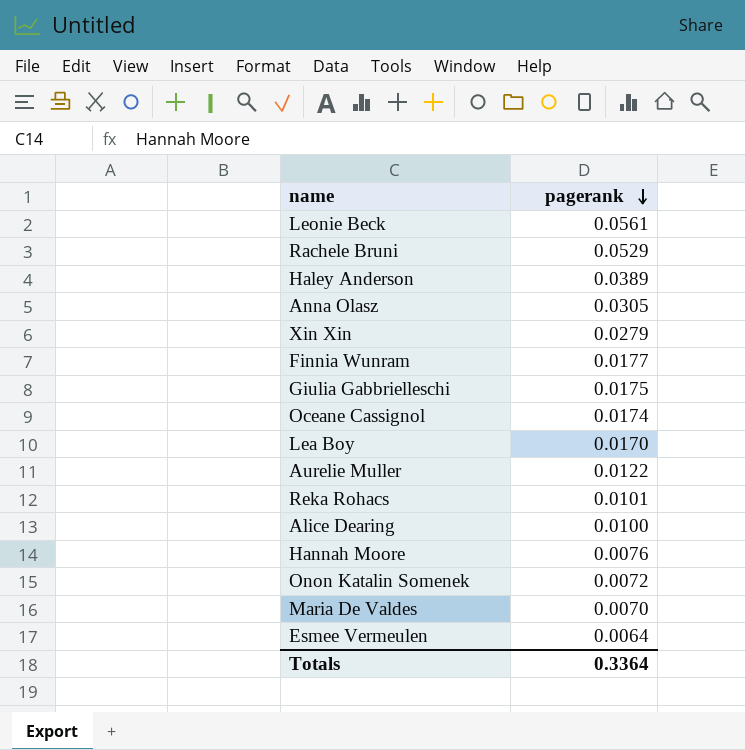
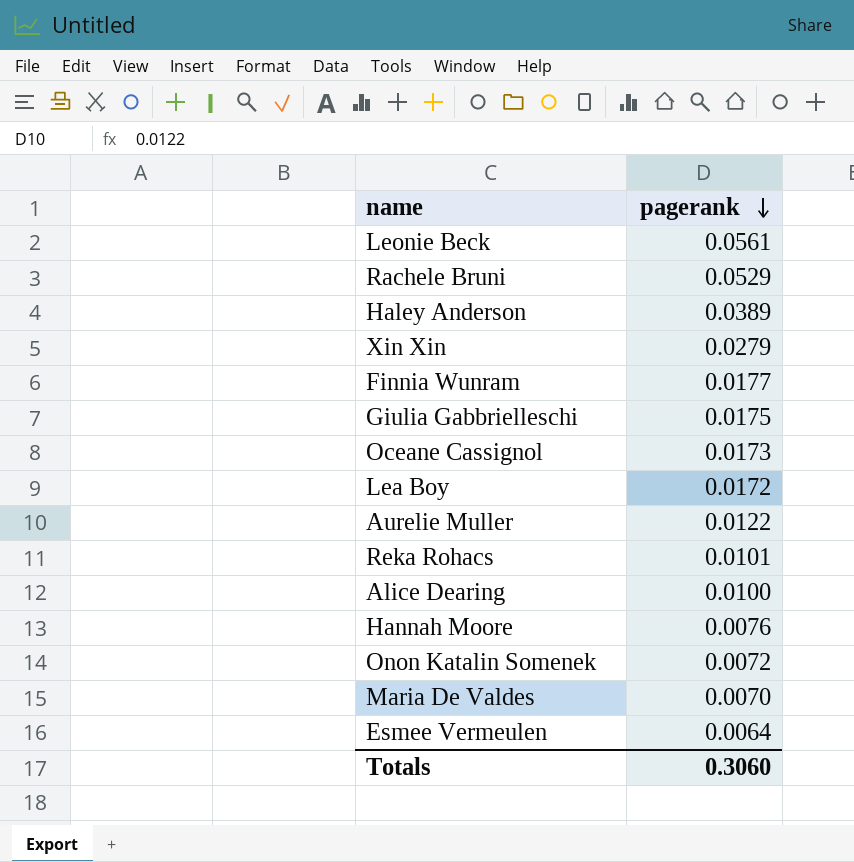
row Anna Olasz: 0.0305 -> none
Oceane Cassignol | pagerank: 0.0174 -> 0.0173
Lea Boy | pagerank: 0.0170 -> 0.0172
Totals | pagerank: 0.3364 -> 0.3060

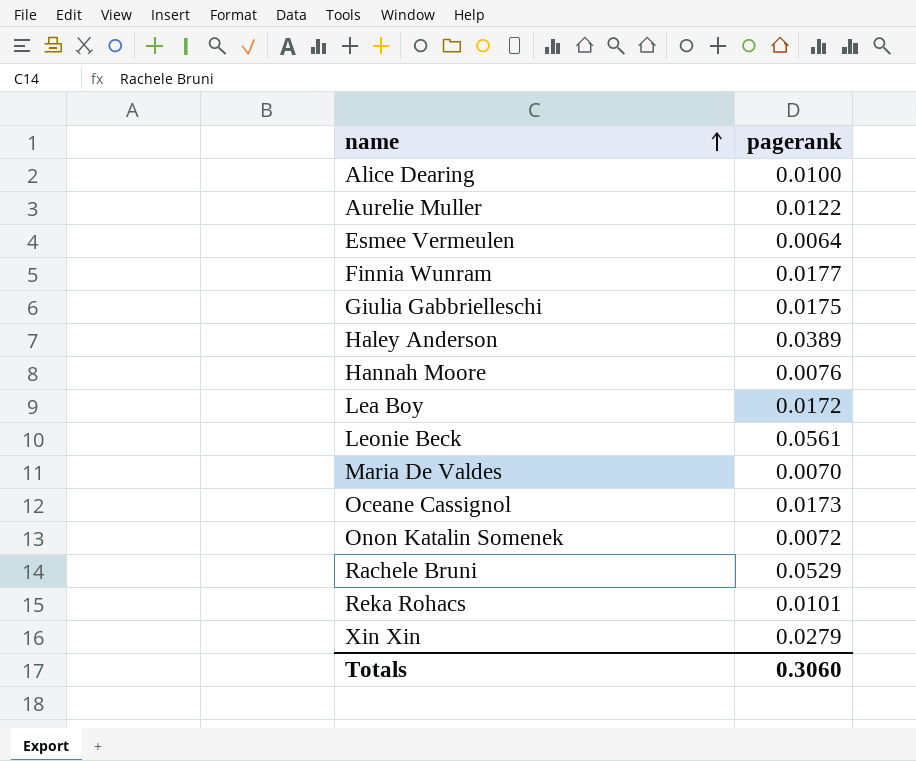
row order: pagerank descending -> name ascending

